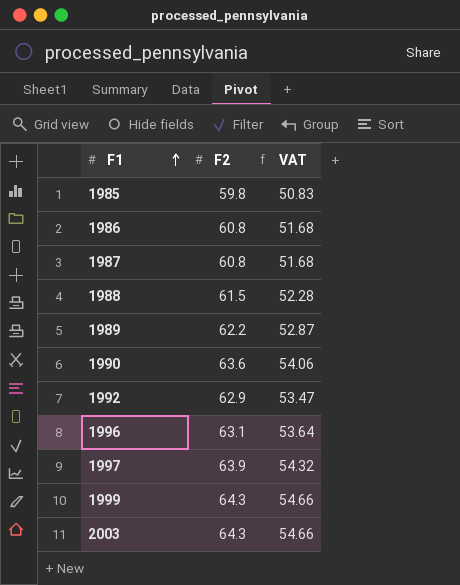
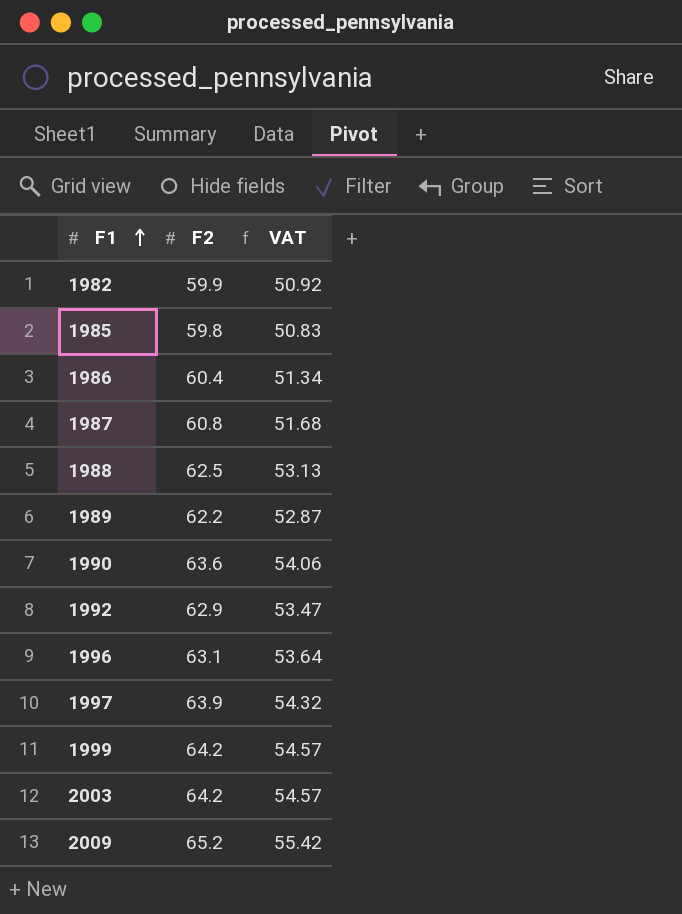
row 1982: none -> 59.9 | 50.92
1986 | F2: 60.8 -> 60.4
1986 | VAT: 51.68 -> 51.34
1988 | F2: 61.5 -> 62.5
1988 | VAT: 52.28 -> 53.13
1999 | F2: 64.3 -> 64.2
1999 | VAT: 54.66 -> 54.57
2003 | F2: 64.3 -> 64.2
2003 | VAT: 54.66 -> 54.57
row 2009: none -> 65.2 | 55.42

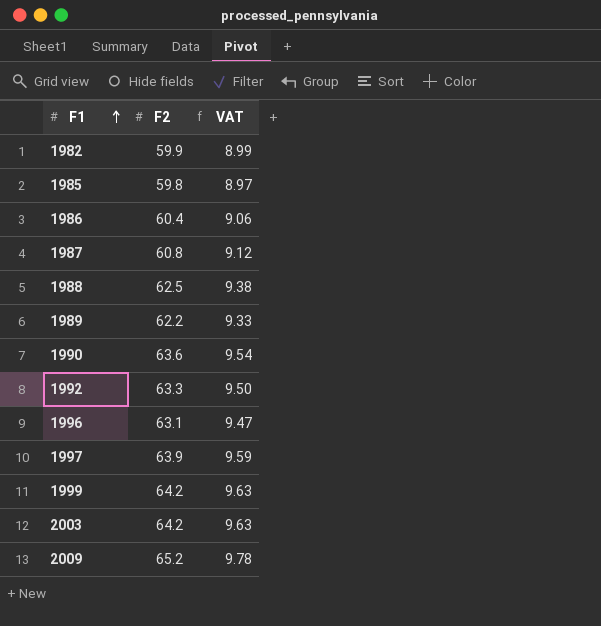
column VAT | formula: [F2] * 0.85 -> [F2] * 0.15
1992 | F2: 62.9 -> 63.3

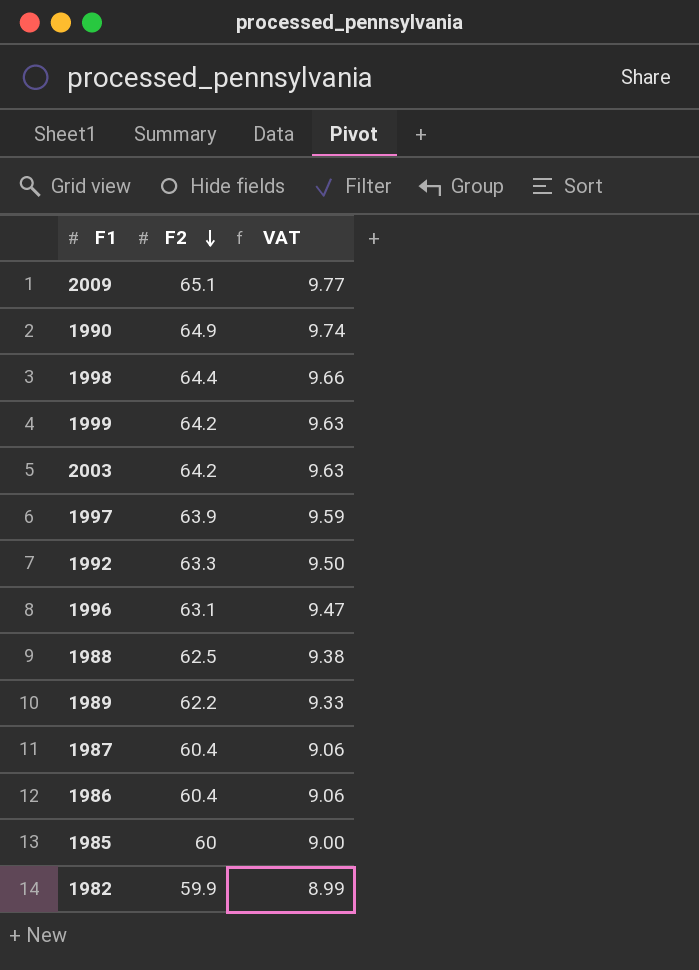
row order: F1 ascending -> F2 descending
2009 | F2: 65.2 -> 65.1
2009 | VAT: 9.78 -> 9.77
1990 | F2: 63.6 -> 64.9
1990 | VAT: 9.54 -> 9.74
row 1998: none -> 64.4 | 9.66
1987 | F2: 60.8 -> 60.4
1987 | VAT: 9.12 -> 9.06
1985 | F2: 59.8 -> 60
1985 | VAT: 8.97 -> 9.00

